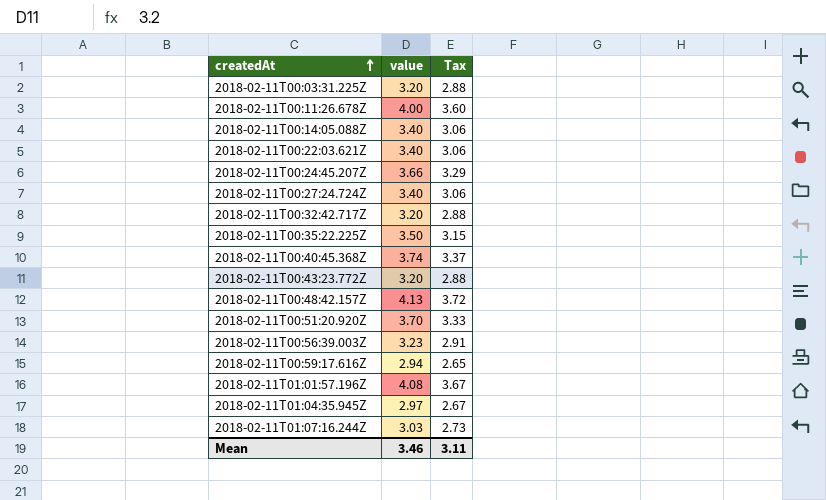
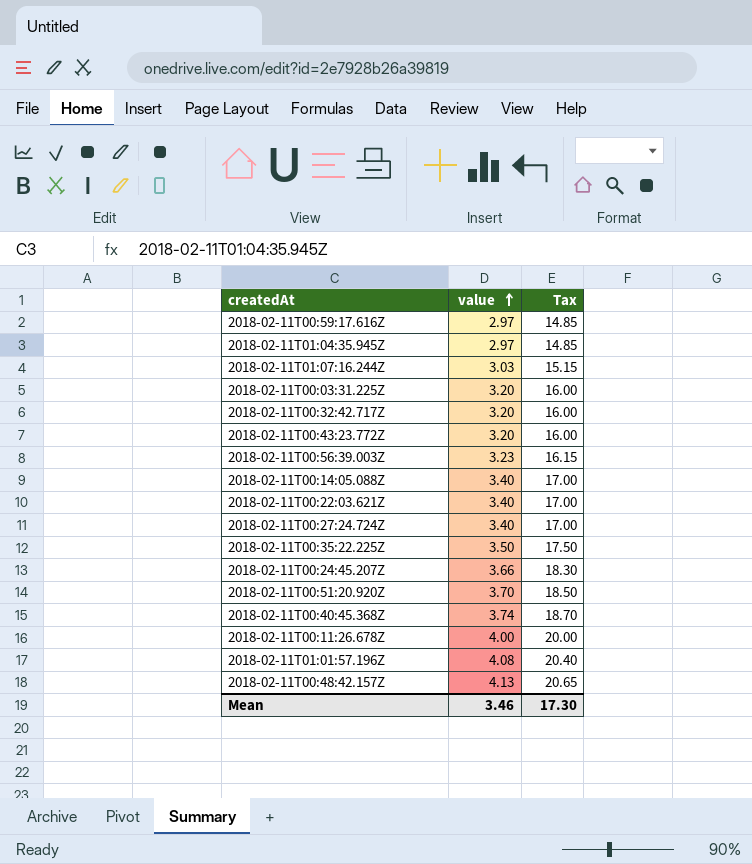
row order: createdAt ascending -> value ascending
column Tax | formula: [value] * 0.9 -> [value] * 5
2018-02-11T00:59:17.616Z | value: 2.94 -> 2.97
Mean | Tax: 3.11 -> 17.30

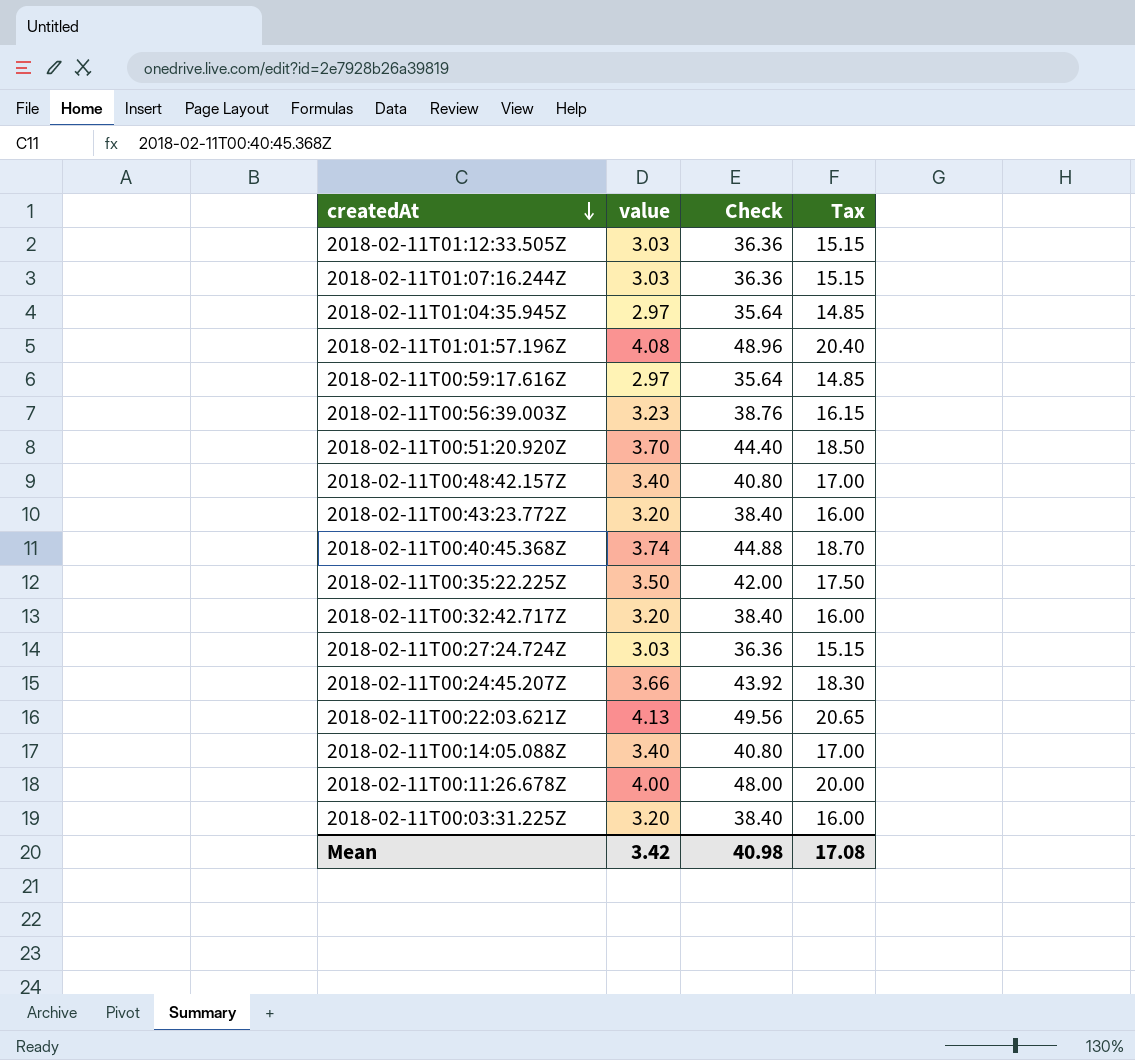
row order: value ascending -> createdAt descending
column Check | formula: none -> [value] * 12
row 2018-02-11T01:12:33.505Z: none -> 3.03 | 36.36 | 15.15
2018-02-11T00:48:42.157Z | value: 4.13 -> 3.40
2018-02-11T00:48:42.157Z | Tax: 20.65 -> 17.00
2018-02-11T00:27:24.724Z | value: 3.40 -> 3.03
2018-02-11T00:27:24.724Z | Tax: 17.00 -> 15.15
2018-02-11T00:22:03.621Z | value: 3.40 -> 4.13
2018-02-11T00:22:03.621Z | Tax: 17.00 -> 20.65
Mean | value: 3.46 -> 3.42
Mean | Tax: 17.30 -> 17.08

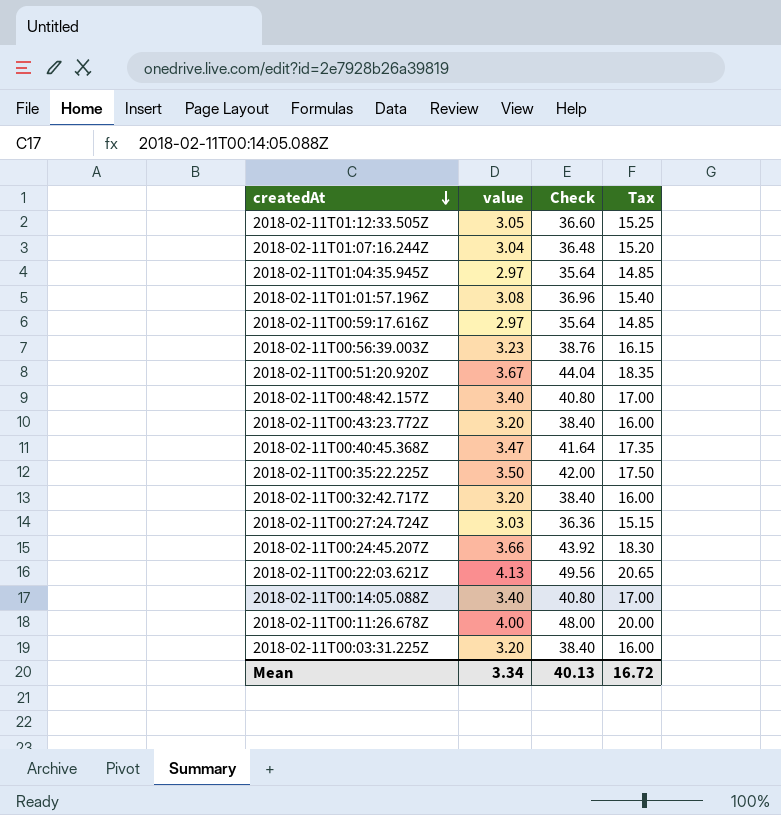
2018-02-11T01:12:33.505Z | value: 3.03 -> 3.05
2018-02-11T01:12:33.505Z | Check: 36.36 -> 36.60
2018-02-11T01:12:33.505Z | Tax: 15.15 -> 15.25
2018-02-11T01:07:16.244Z | value: 3.03 -> 3.04
2018-02-11T01:07:16.244Z | Check: 36.36 -> 36.48
2018-02-11T01:07:16.244Z | Tax: 15.15 -> 15.20
2018-02-11T01:01:57.196Z | value: 4.08 -> 3.08
2018-02-11T01:01:57.196Z | Check: 48.96 -> 36.96
2018-02-11T01:01:57.196Z | Tax: 20.40 -> 15.40
2018-02-11T00:51:20.920Z | value: 3.70 -> 3.67
2018-02-11T00:51:20.920Z | Check: 44.40 -> 44.04
2018-02-11T00:51:20.920Z | Tax: 18.50 -> 18.35
2018-02-11T00:40:45.368Z | value: 3.74 -> 3.47
2018-02-11T00:40:45.368Z | Check: 44.88 -> 41.64
2018-02-11T00:40:45.368Z | Tax: 18.70 -> 17.35
Mean | value: 3.42 -> 3.34
Mean | Check: 40.98 -> 40.13
Mean | Tax: 17.08 -> 16.72

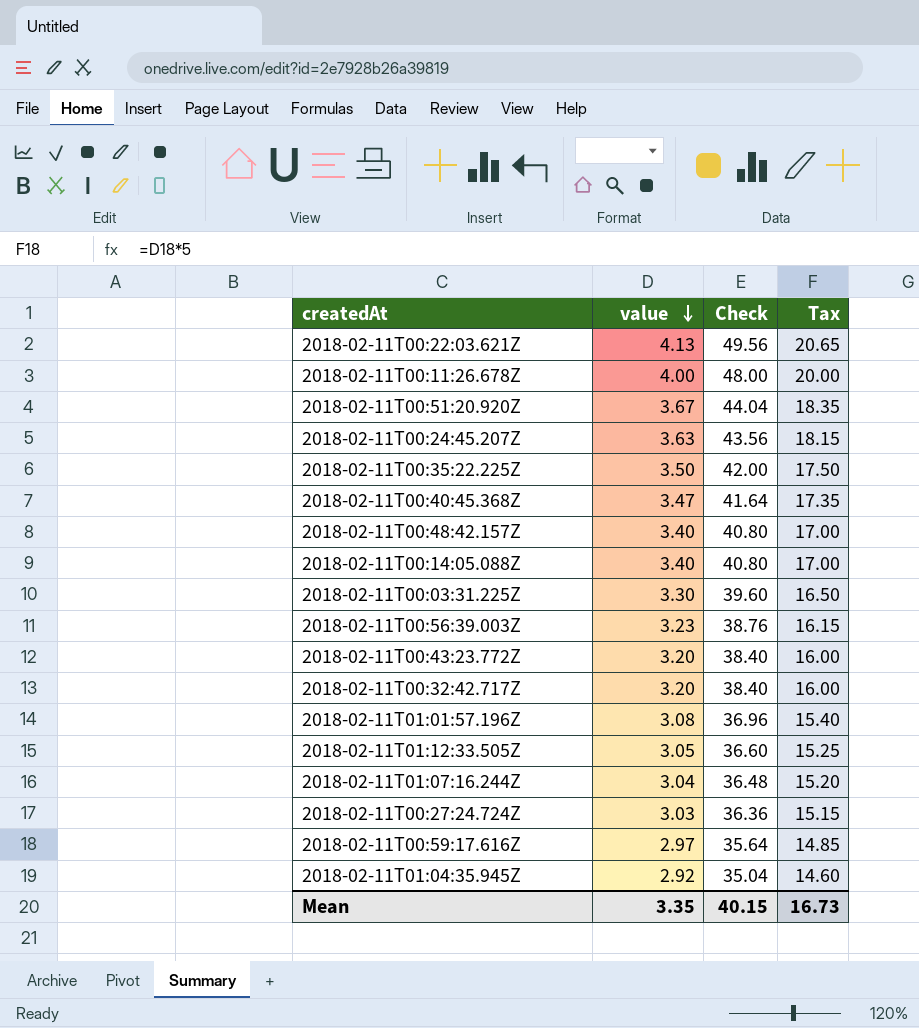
row order: createdAt descending -> value descending
2018-02-11T00:24:45.207Z | value: 3.66 -> 3.63
2018-02-11T00:24:45.207Z | Check: 43.92 -> 43.56
2018-02-11T00:24:45.207Z | Tax: 18.30 -> 18.15
2018-02-11T00:03:31.225Z | value: 3.20 -> 3.30
2018-02-11T00:03:31.225Z | Check: 38.40 -> 39.60
2018-02-11T00:03:31.225Z | Tax: 16.00 -> 16.50
2018-02-11T01:04:35.945Z | value: 2.97 -> 2.92
2018-02-11T01:04:35.945Z | Check: 35.64 -> 35.04
2018-02-11T01:04:35.945Z | Tax: 14.85 -> 14.60
Mean | value: 3.34 -> 3.35
Mean | Check: 40.13 -> 40.15
Mean | Tax: 16.72 -> 16.73

